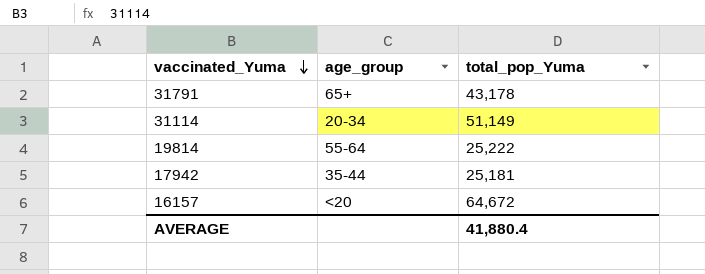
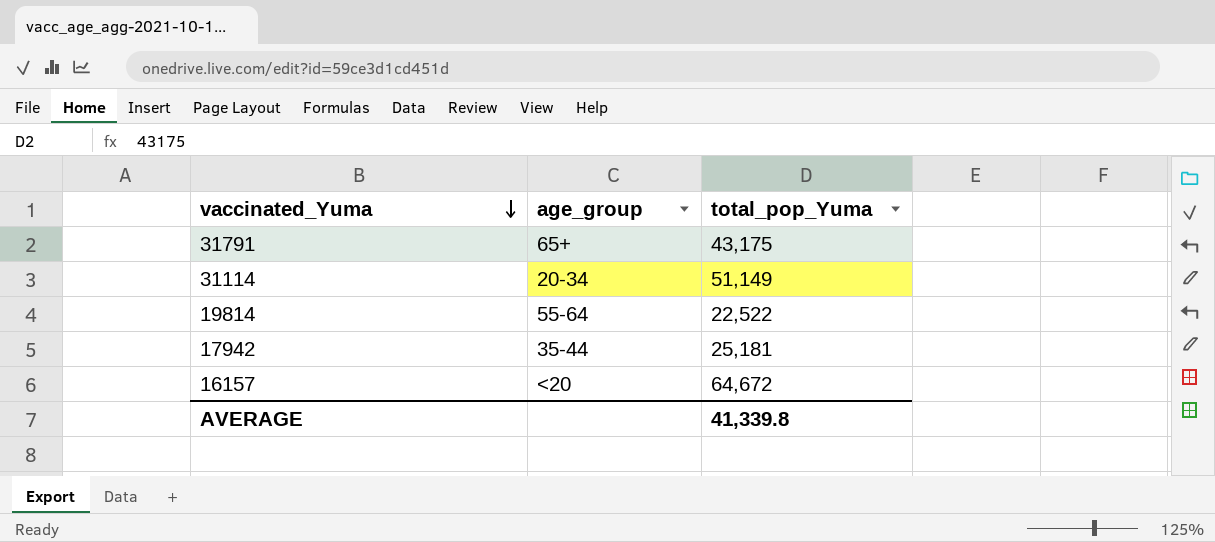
31791 | total_pop_Yuma: 43,178 -> 43,175
19814 | total_pop_Yuma: 25,222 -> 22,522
AVERAGE | total_pop_Yuma: 41,880.4 -> 41,339.8

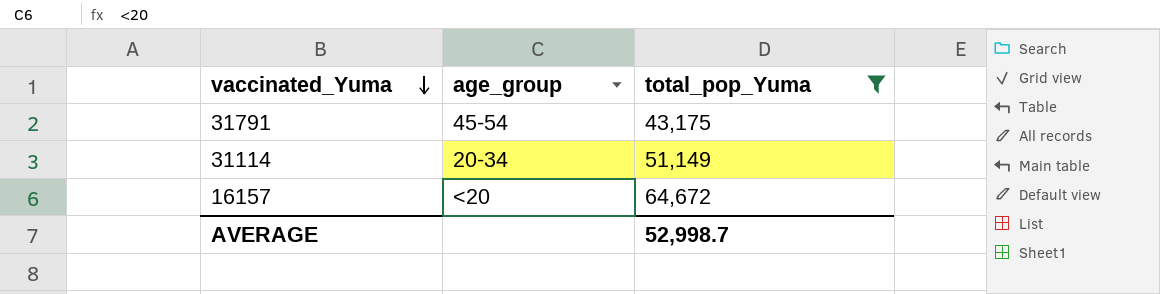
filter: none -> total_pop_Yuma >= 43,175
31791 | age_group: 65+ -> 45-54
AVERAGE | total_pop_Yuma: 41,339.8 -> 52,998.7

